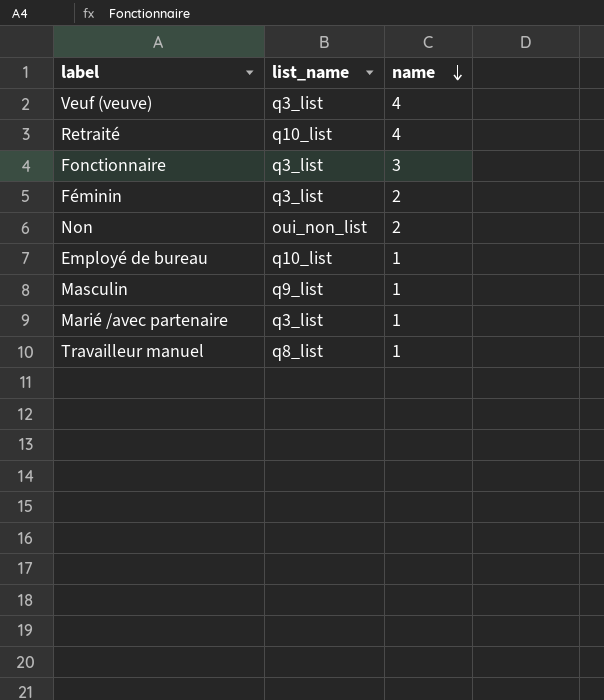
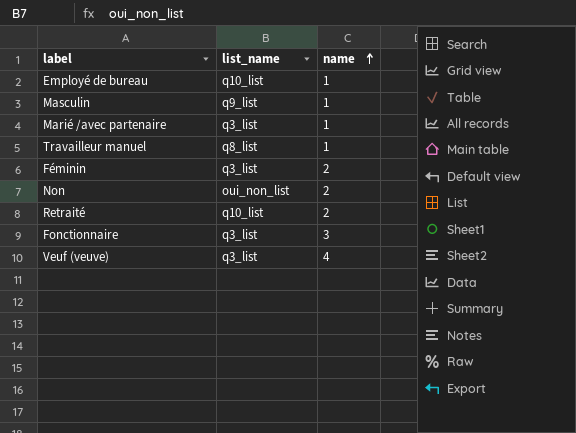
row order: name descending -> name ascending
Retraité | name: 4 -> 2

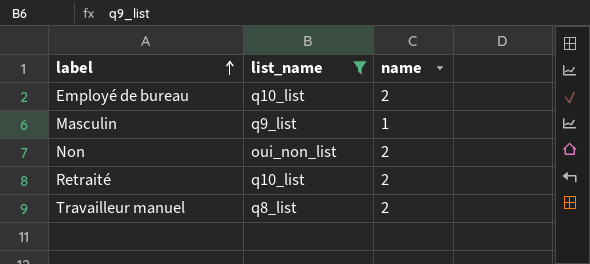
filter: none -> list_name != q3_list
row order: name ascending -> label ascending
Employé de bureau | name: 1 -> 2
Travailleur manuel | name: 1 -> 2

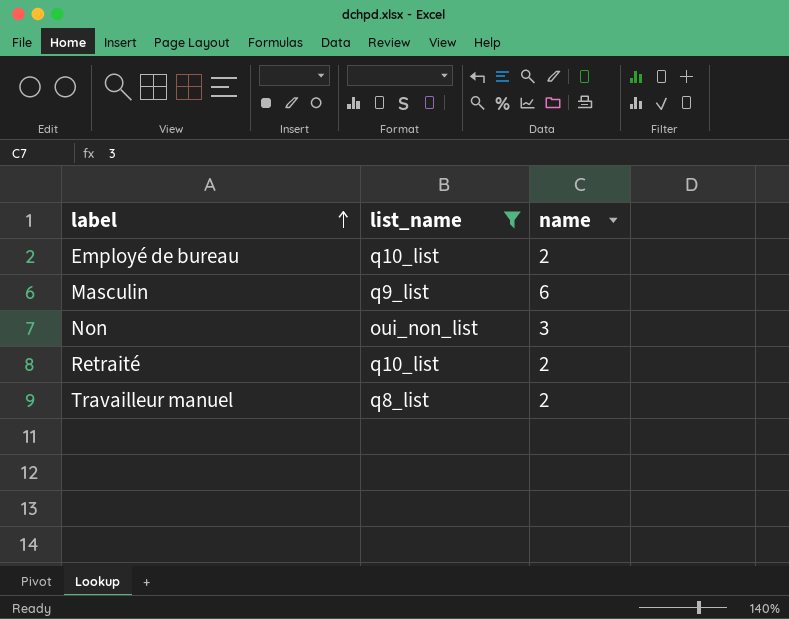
Masculin | name: 1 -> 6
Non | name: 2 -> 3

